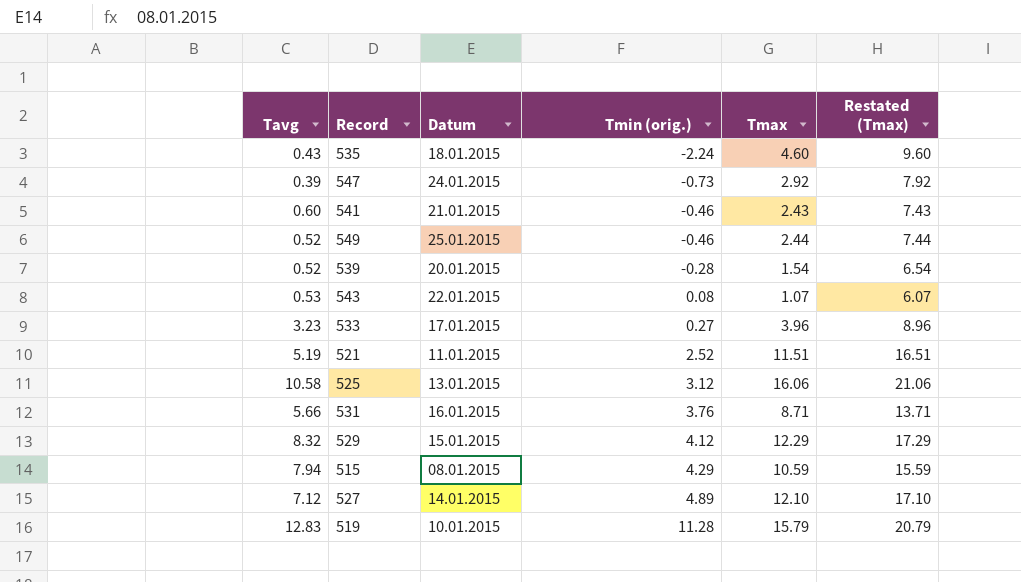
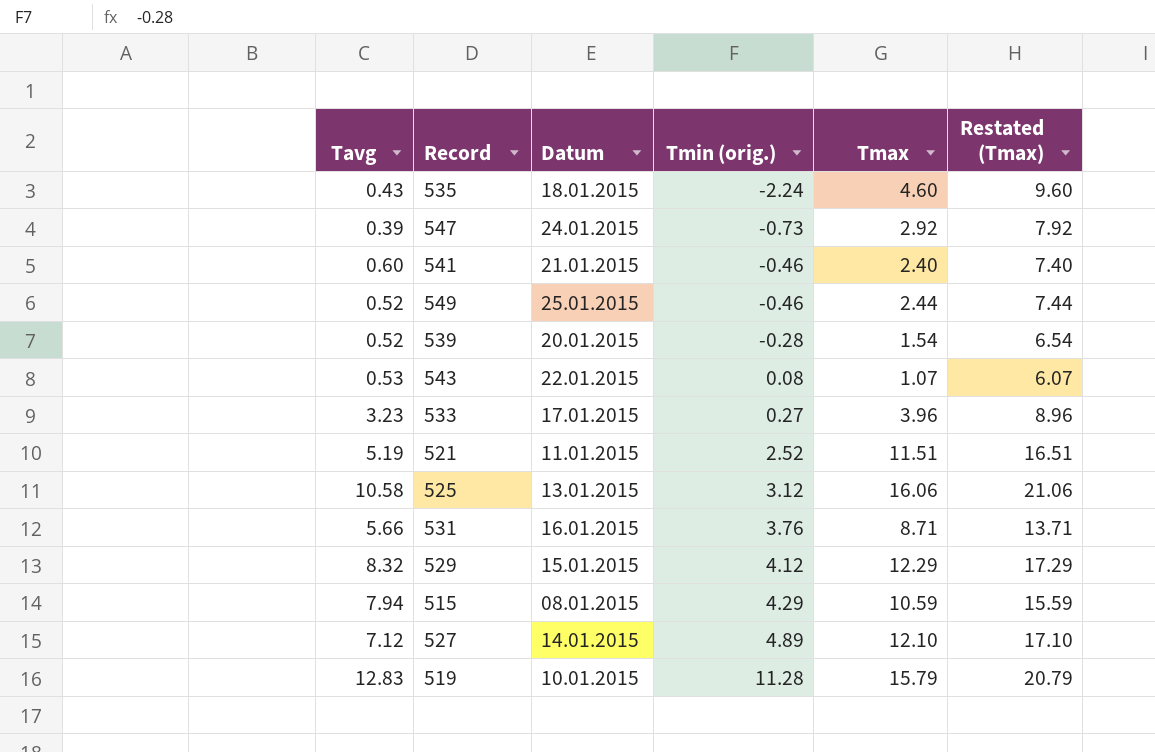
541 | Tmax: 2.43 -> 2.40
541 | Restated (Tmax): 7.43 -> 7.40

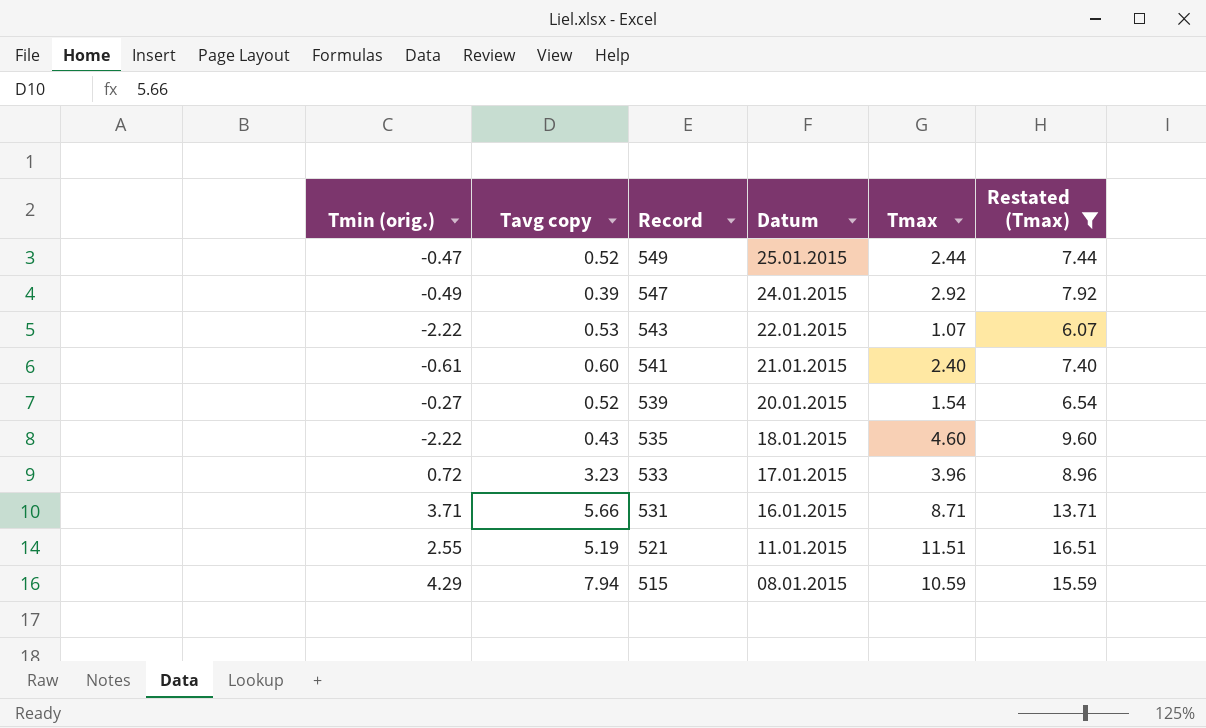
filter: none -> Restated (Tmax) <= 16.51
row order: Tmin (orig.) ascending -> Record descending
column Tmin (orig.) | position: 4 -> 1
column name: Tavg -> Tavg copy
549 | Tmin (orig.): -0.46 -> -0.47
547 | Tmin (orig.): -0.73 -> -0.49
543 | Tmin (orig.): 0.08 -> -2.22
541 | Tmin (orig.): -0.46 -> -0.61
539 | Tmin (orig.): -0.28 -> -0.27
535 | Tmin (orig.): -2.24 -> -2.22
533 | Tmin (orig.): 0.27 -> 0.72
531 | Tmin (orig.): 3.76 -> 3.71
521 | Tmin (orig.): 2.52 -> 2.55

